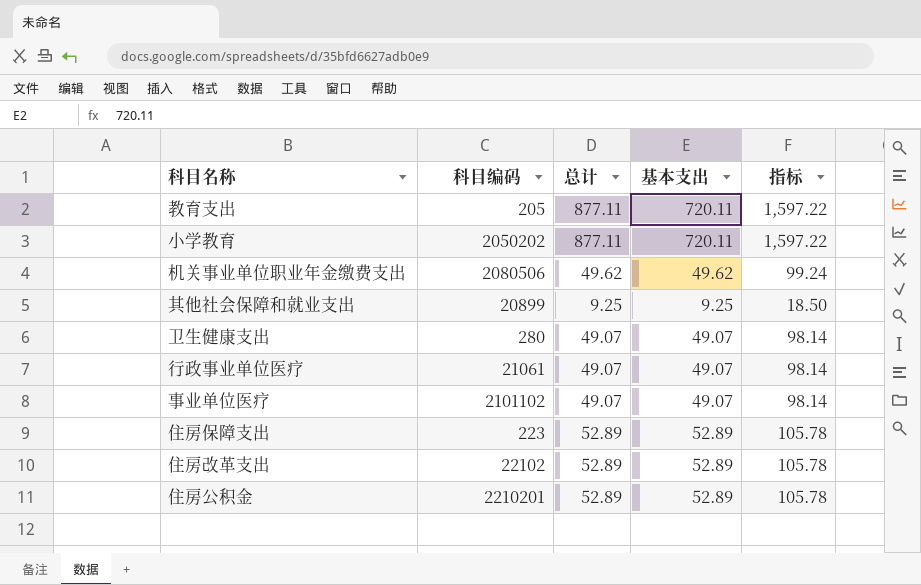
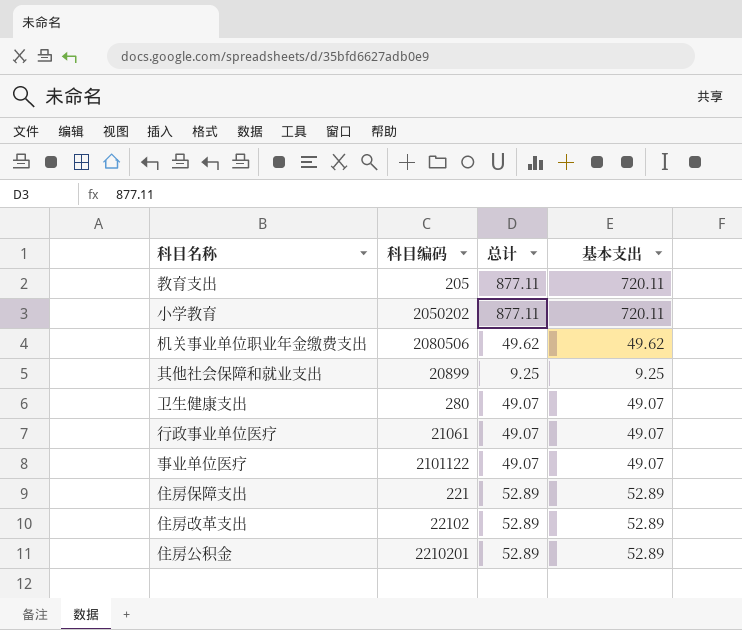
column 指标 | formula: [总计] + [基本支出] -> none
事业单位医疗 | 科目编码: 2101102 -> 2101122
住房保障支出 | 科目编码: 223 -> 221

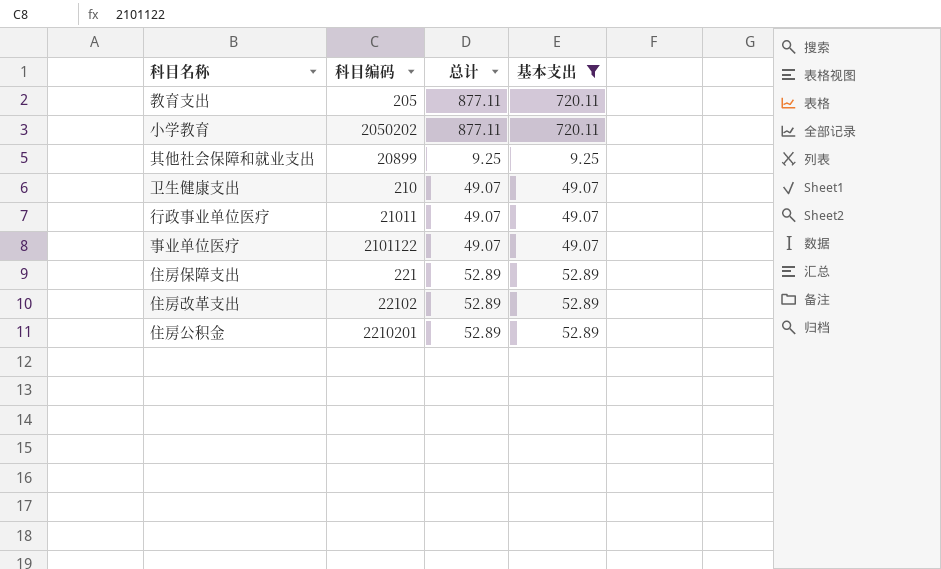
filter: none -> 基本支出 != 49.62
卫生健康支出 | 科目编码: 280 -> 210
行政事业单位医疗 | 科目编码: 21061 -> 21011

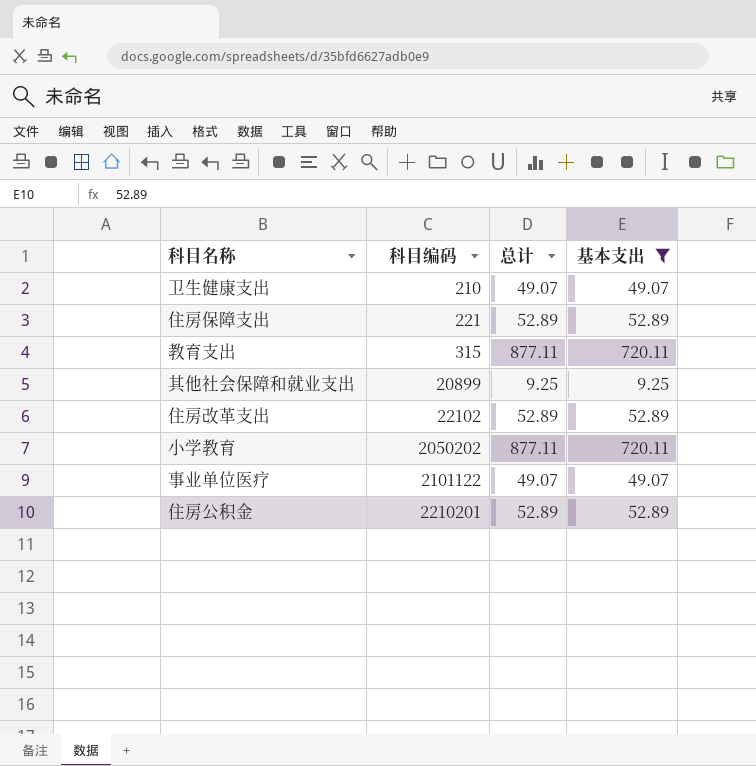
row order: none -> 科目编码 ascending
row 行政事业单位医疗: 21011 | 49.07 | 49.07 -> none
教育支出 | 科目编码: 205 -> 315

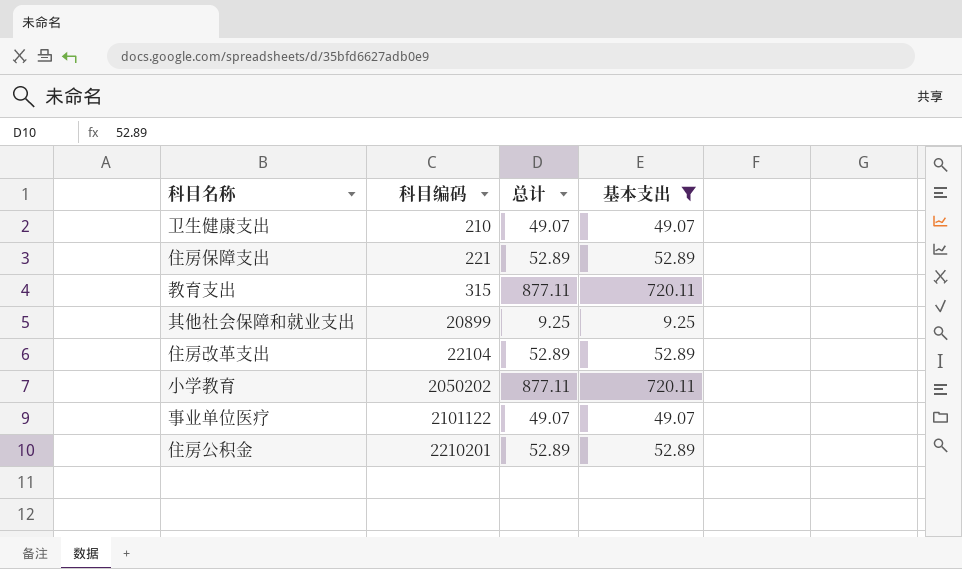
住房改革支出 | 科目编码: 22102 -> 22104

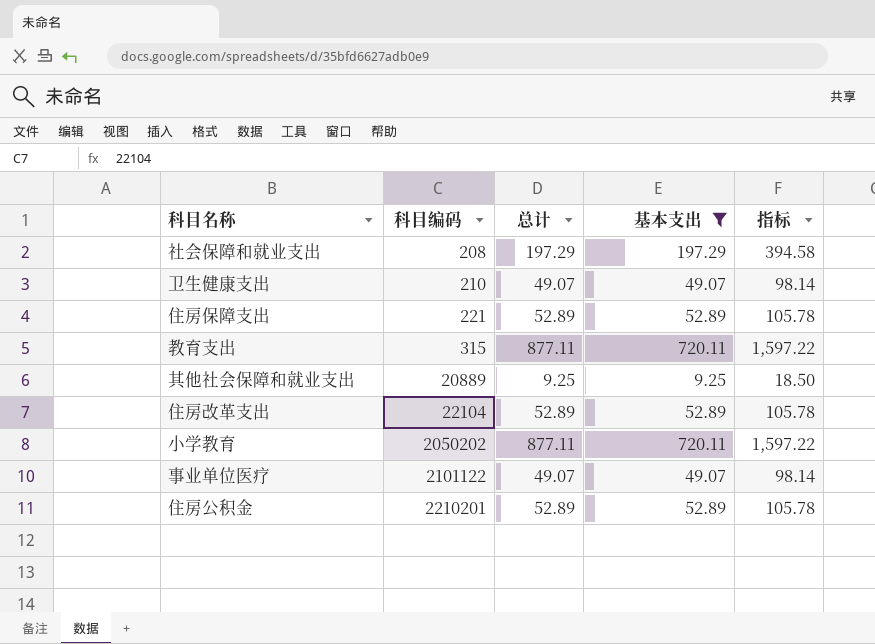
column 指标 | formula: none -> [总计] + [基本支出]
row 社会保障和就业支出: none -> 208 | 197.29 | 197.29 | 394.58
其他社会保障和就业支出 | 科目编码: 20899 -> 20889

